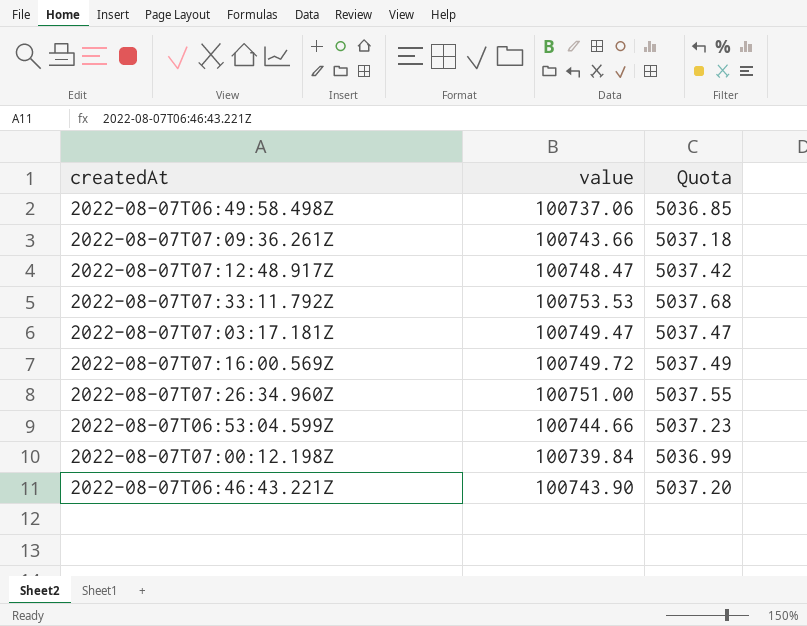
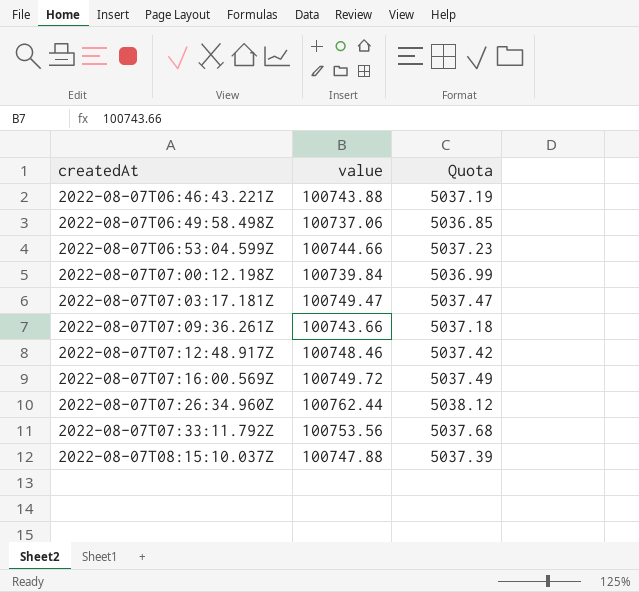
row order: none -> createdAt ascending
2022-08-07T06:46:43.221Z | value: 100743.90 -> 100743.88
2022-08-07T06:46:43.221Z | Quota: 5037.20 -> 5037.19
2022-08-07T07:12:48.917Z | value: 100748.47 -> 100748.46
2022-08-07T07:26:34.960Z | value: 100751.00 -> 100762.44
2022-08-07T07:26:34.960Z | Quota: 5037.55 -> 5038.12
2022-08-07T07:33:11.792Z | value: 100753.53 -> 100753.56
row 2022-08-07T08:15:10.037Z: none -> 100747.88 | 5037.39

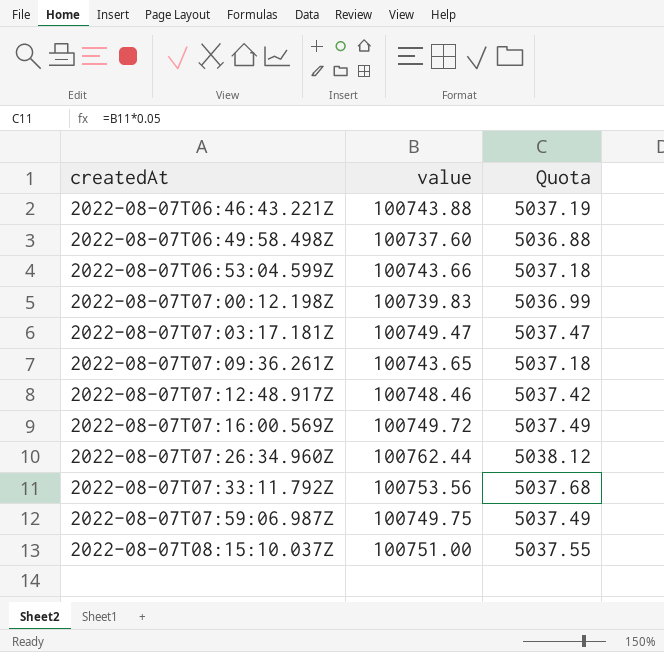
2022-08-07T06:49:58.498Z | value: 100737.06 -> 100737.60
2022-08-07T06:49:58.498Z | Quota: 5036.85 -> 5036.88
2022-08-07T06:53:04.599Z | value: 100744.66 -> 100743.66
2022-08-07T06:53:04.599Z | Quota: 5037.23 -> 5037.18
2022-08-07T07:00:12.198Z | value: 100739.84 -> 100739.83
2022-08-07T07:09:36.261Z | value: 100743.66 -> 100743.65
row 2022-08-07T07:59:06.987Z: none -> 100749.75 | 5037.49
2022-08-07T08:15:10.037Z | value: 100747.88 -> 100751.00
2022-08-07T08:15:10.037Z | Quota: 5037.39 -> 5037.55

